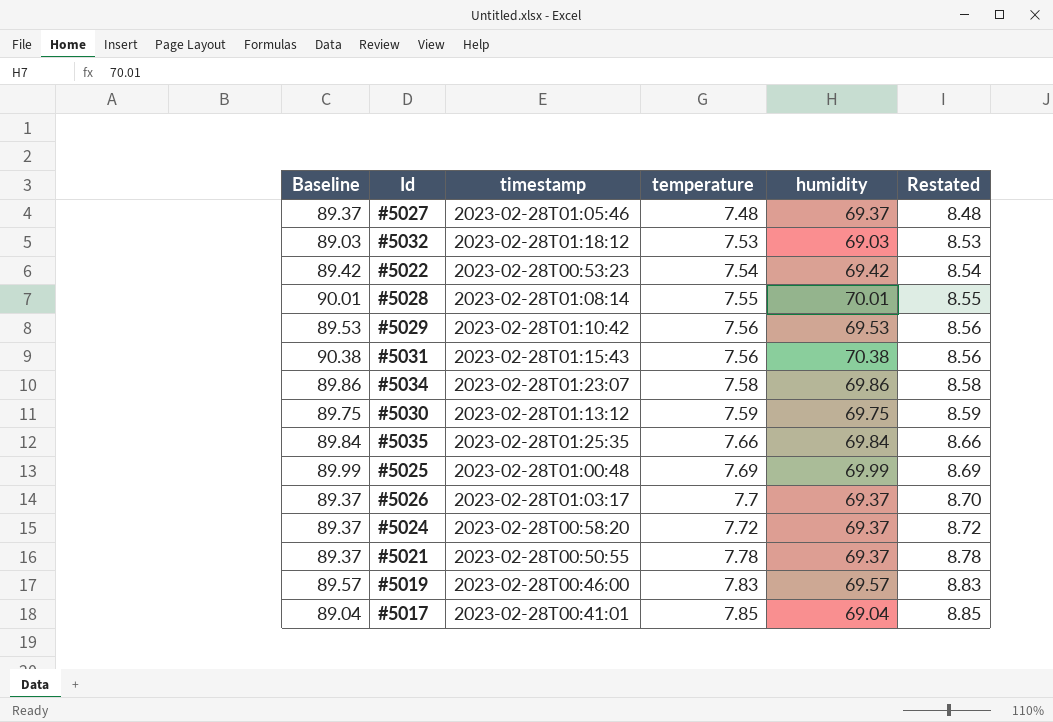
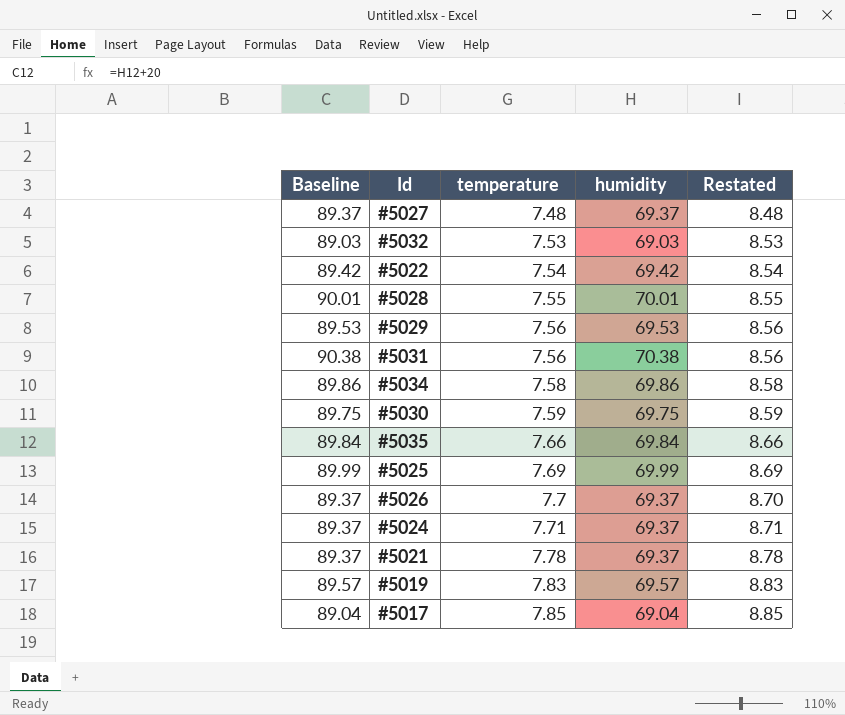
column timestamp | position: 3 -> none
#5024 | temperature: 7.72 -> 7.71
#5024 | Restated: 8.72 -> 8.71

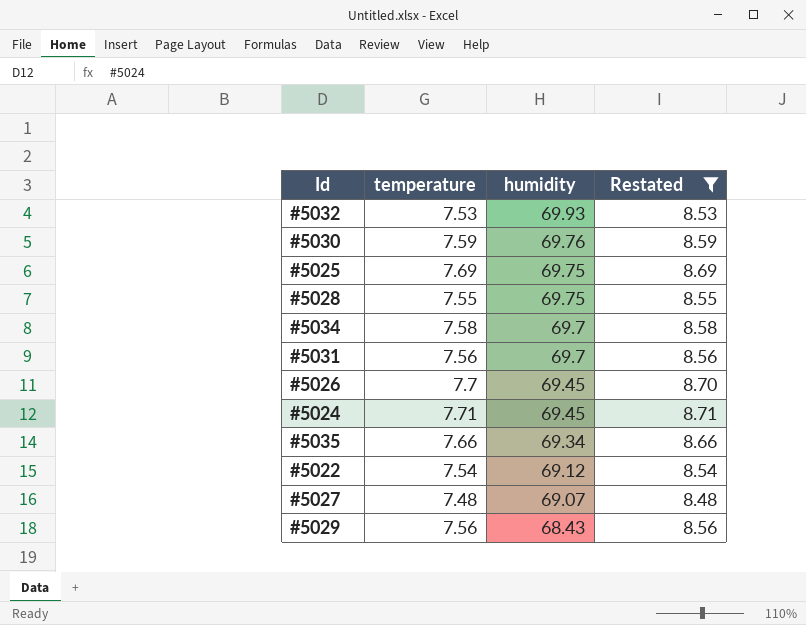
filter: none -> Restated <= 8.71
row order: temperature ascending -> humidity descending
column Baseline | formula: [humidity] + 20 -> none
#5032 | humidity: 69.03 -> 69.93
#5030 | humidity: 69.75 -> 69.76
#5025 | humidity: 69.99 -> 69.75
#5028 | humidity: 70.01 -> 69.75
#5034 | humidity: 69.86 -> 69.7
#5031 | humidity: 70.38 -> 69.7
#5026 | humidity: 69.37 -> 69.45
#5024 | humidity: 69.37 -> 69.45
#5035 | humidity: 69.84 -> 69.34
#5022 | humidity: 69.42 -> 69.12
#5027 | humidity: 69.37 -> 69.07
#5029 | humidity: 69.53 -> 68.43

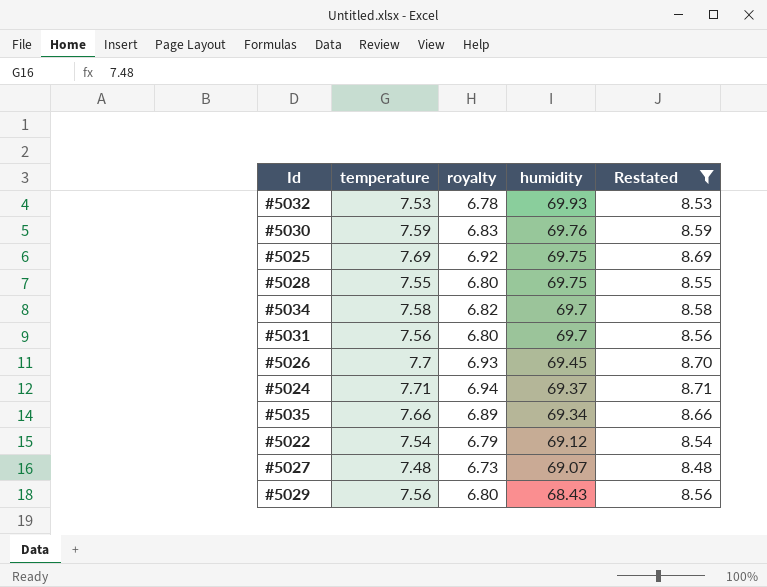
column royalty | formula: none -> [temperature] * 0.9
#5024 | humidity: 69.45 -> 69.37

